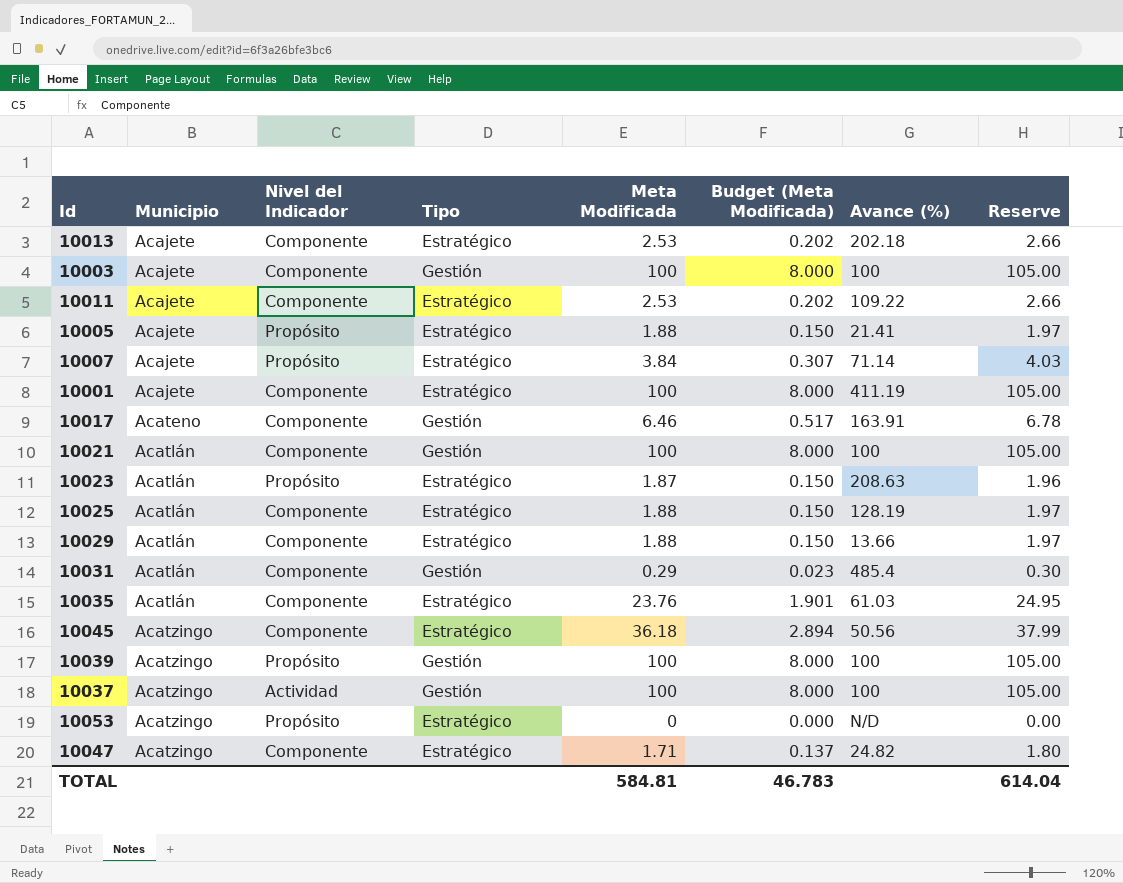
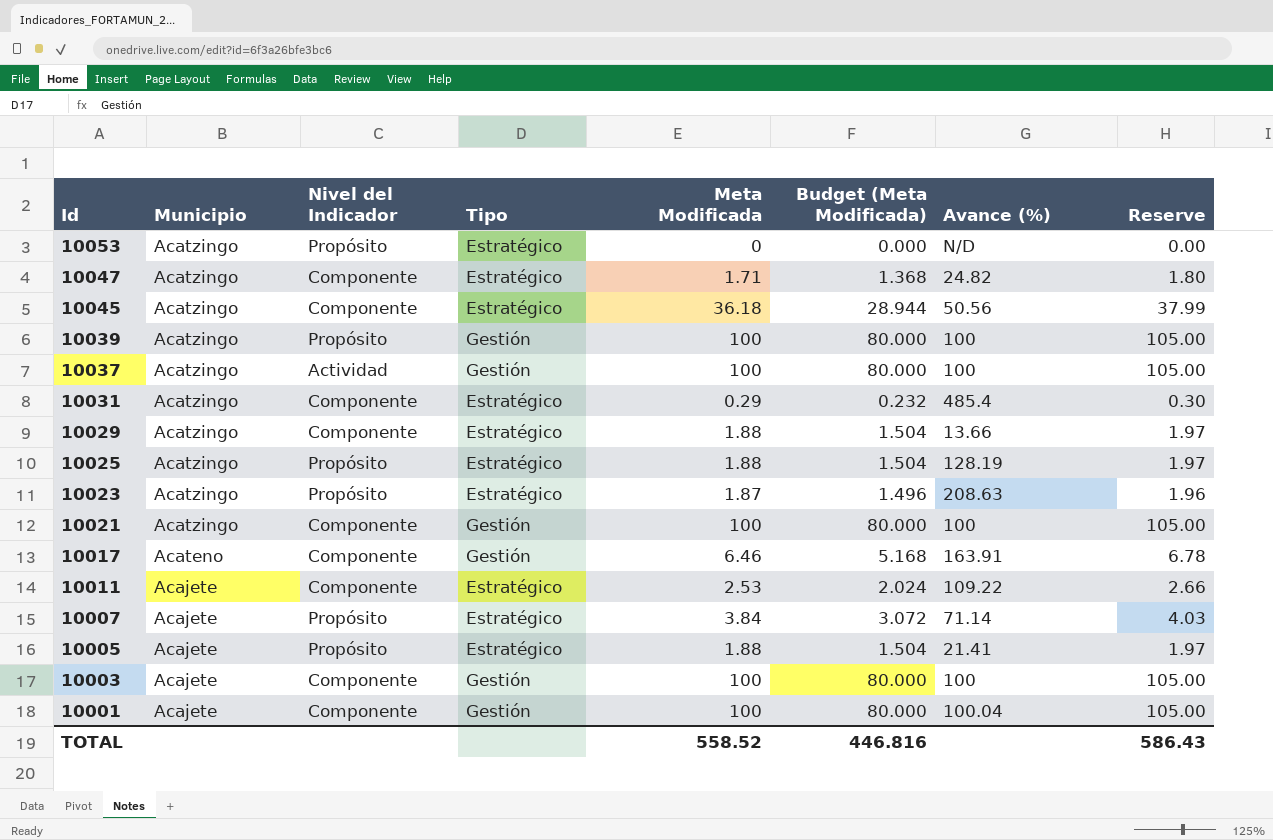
row order: Municipio ascending -> Id descending
column Budget (Meta Modificada) | formula: [Meta Modificada] * 0.08 -> [Meta Modificada] * 0.8
row 10013: Acajete | Componente | Estratégico | 2.53 | 0.202 | 202.18 | 2.66 -> none
row 10035: Acatlán | Componente | Estratégico | 23.76 | 1.901 | 61.03 | 24.95 -> none
10031 | Municipio: Acatlán -> Acatzingo
10031 | Tipo: Gestión -> Estratégico
10029 | Municipio: Acatlán -> Acatzingo
10025 | Municipio: Acatlán -> Acatzingo
10025 | Nivel del Indicador: Componente -> Propósito
10023 | Municipio: Acatlán -> Acatzingo
10021 | Municipio: Acatlán -> Acatzingo
10001 | Tipo: Estratégico -> Gestión
10001 | Avance (%): 411.19 -> 100.04
TOTAL | Meta Modificada: 584.81 -> 558.52
TOTAL | Budget (Meta Modificada): 46.783 -> 446.816
TOTAL | Reserve: 614.04 -> 586.43

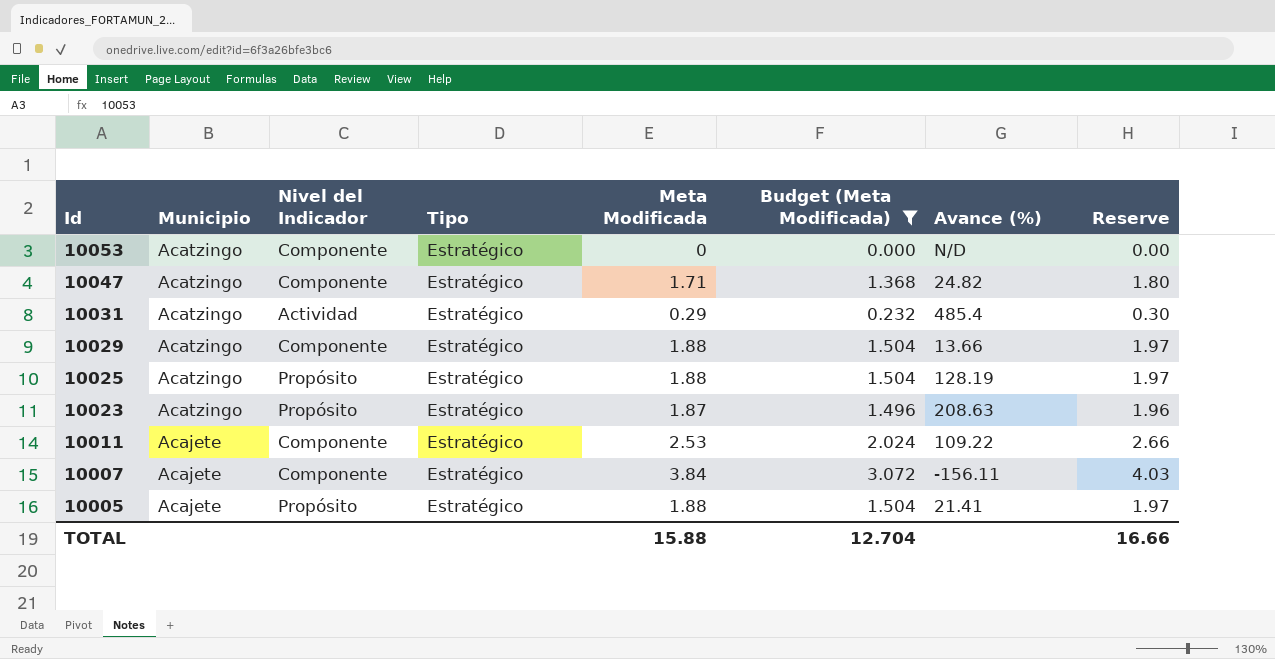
filter: none -> Budget (Meta Modificada) <= 3.072
10053 | Nivel del Indicador: Propósito -> Componente
10031 | Nivel del Indicador: Componente -> Actividad
10007 | Nivel del Indicador: Propósito -> Componente
10007 | Avance (%): 71.14 -> -156.11
TOTAL | Meta Modificada: 558.52 -> 15.88
TOTAL | Budget (Meta Modificada): 446.816 -> 12.704
TOTAL | Reserve: 586.43 -> 16.66

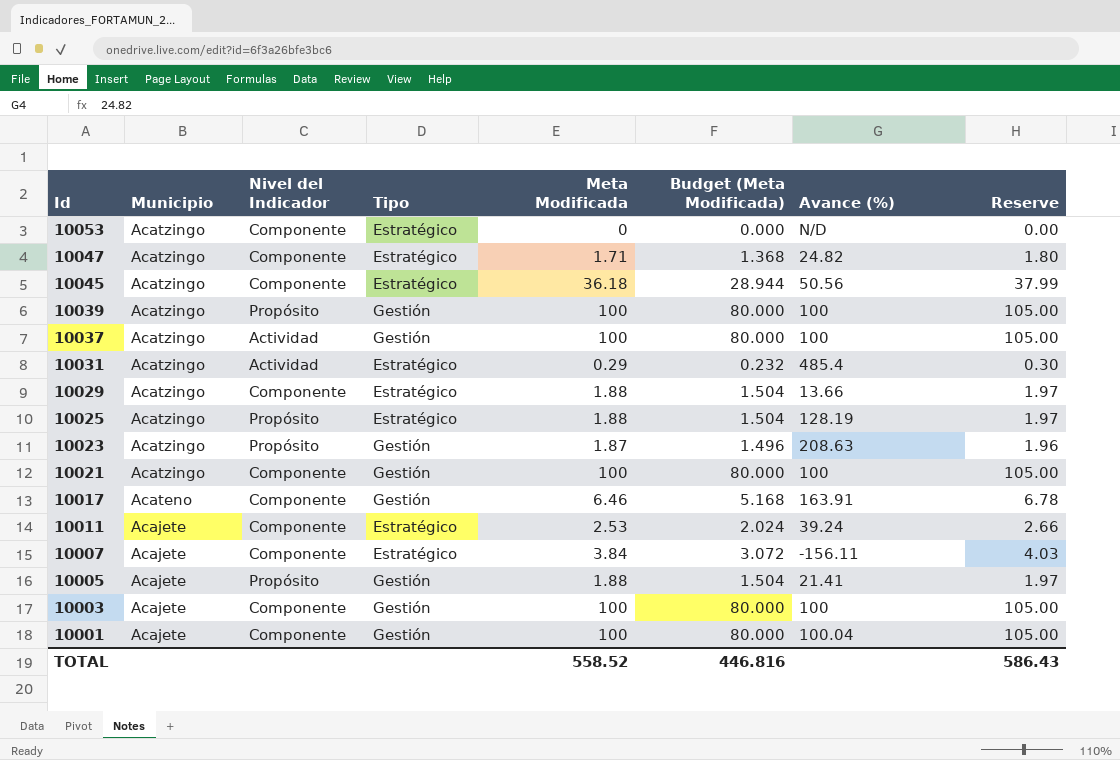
filter: Budget (Meta Modificada) <= 3.072 -> none
10023 | Tipo: Estratégico -> Gestión
10011 | Avance (%): 109.22 -> 39.24
10005 | Tipo: Estratégico -> Gestión
TOTAL | Meta Modificada: 15.88 -> 558.52
TOTAL | Budget (Meta Modificada): 12.704 -> 446.816
TOTAL | Reserve: 16.66 -> 586.43

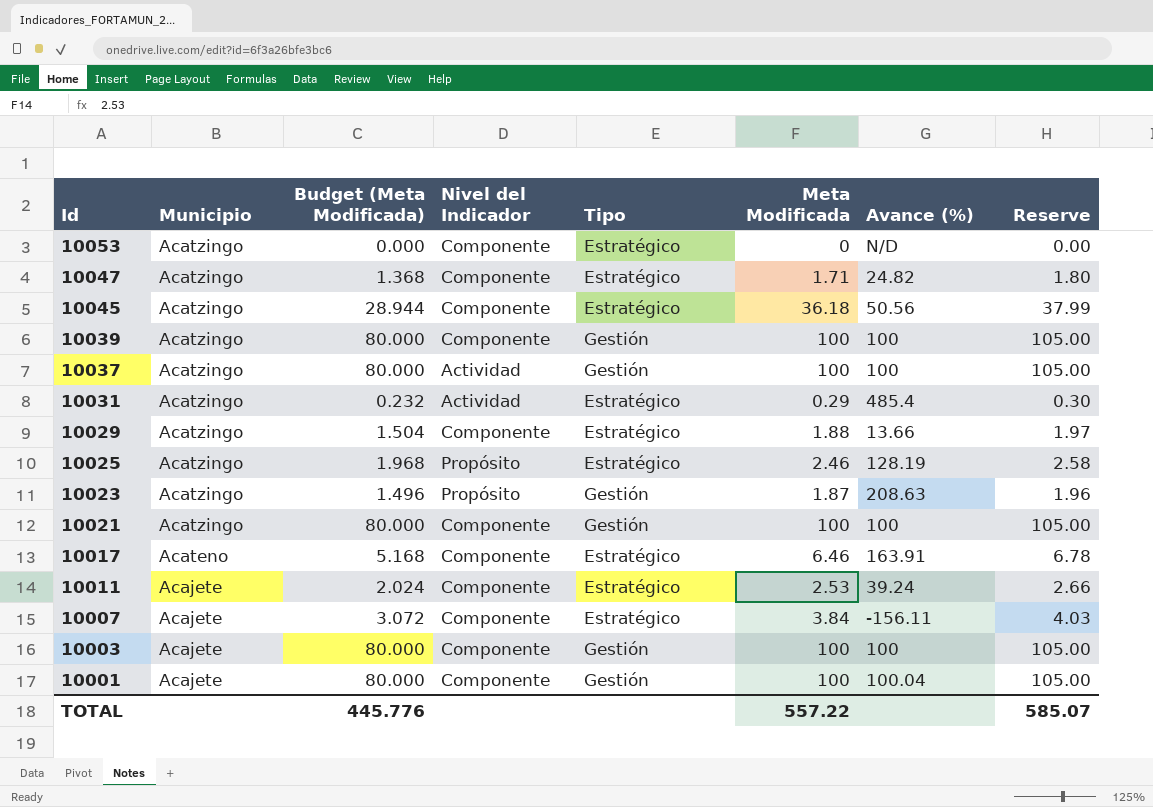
column Budget (Meta Modificada) | position: 6 -> 3
row 10005: Acajete | Propósito | Gestión | 1.88 | 1.504 | 21.41 | 1.97 -> none
10039 | Nivel del Indicador: Propósito -> Componente
10025 | Budget (Meta Modificada): 1.504 -> 1.968
10025 | Meta Modificada: 1.88 -> 2.46
10025 | Reserve: 1.97 -> 2.58
10017 | Tipo: Gestión -> Estratégico
TOTAL | Budget (Meta Modificada): 446.816 -> 445.776
TOTAL | Meta Modificada: 558.52 -> 557.22
TOTAL | Reserve: 586.43 -> 585.07

